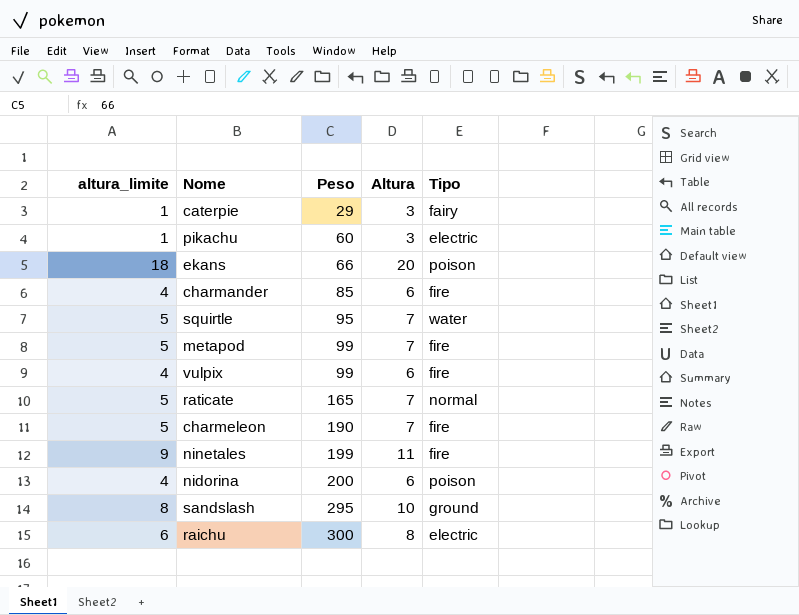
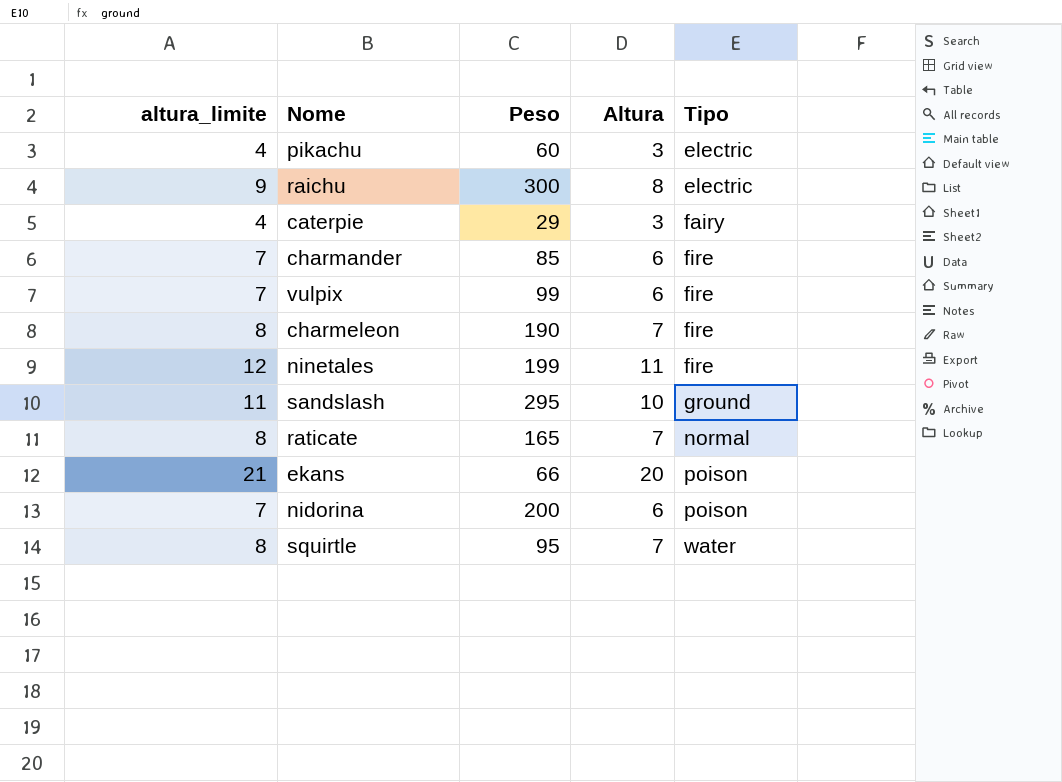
row order: Peso ascending -> Tipo ascending
column altura_limite | formula: [Altura] - 2 -> [Altura] + 1
row metapod: 5 | 99 | 7 | fire -> none

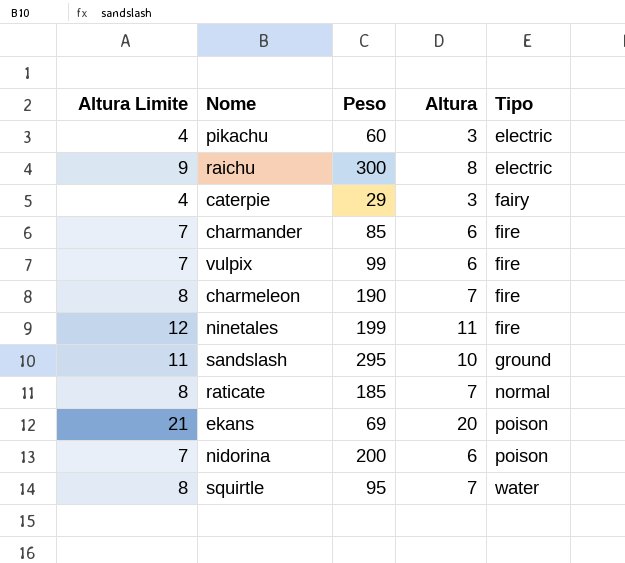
column name: altura_limite -> Altura Limite
raticate | Peso: 165 -> 185
ekans | Peso: 66 -> 69

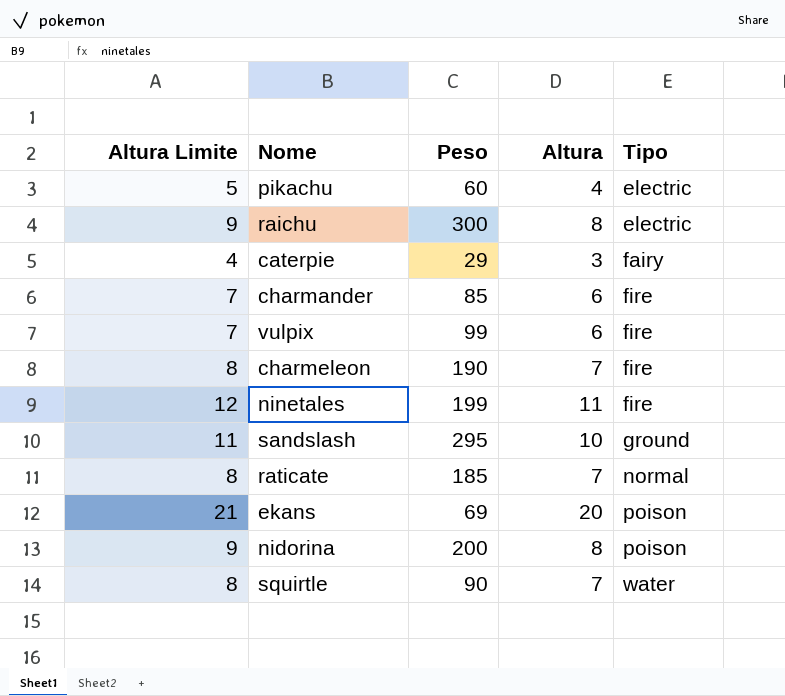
pikachu | Altura Limite: 4 -> 5
pikachu | Altura: 3 -> 4
nidorina | Altura Limite: 7 -> 9
nidorina | Altura: 6 -> 8
squirtle | Peso: 95 -> 90

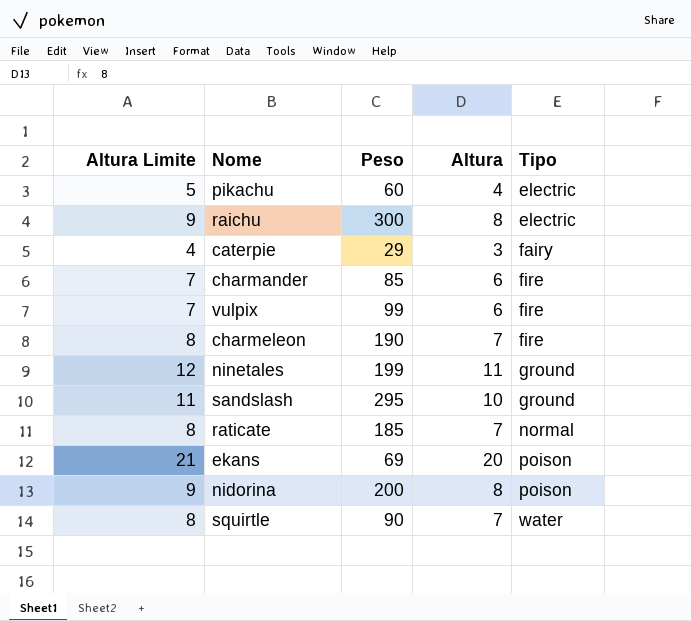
ninetales | Tipo: fire -> ground

